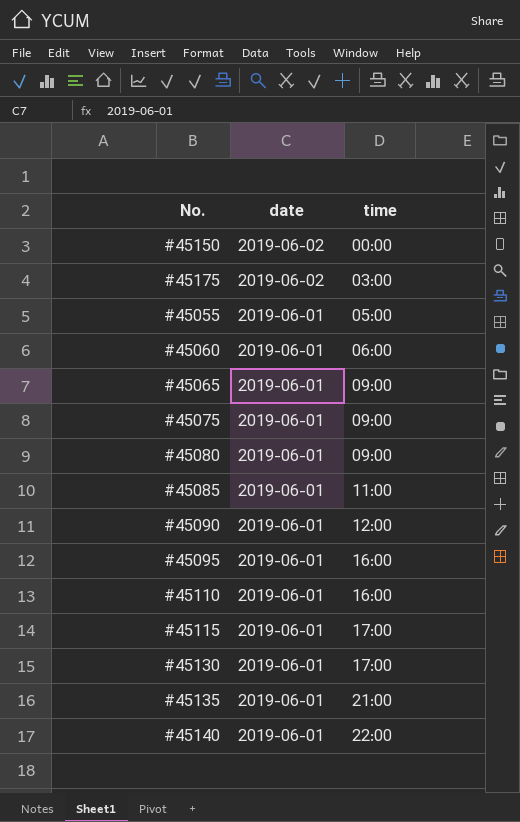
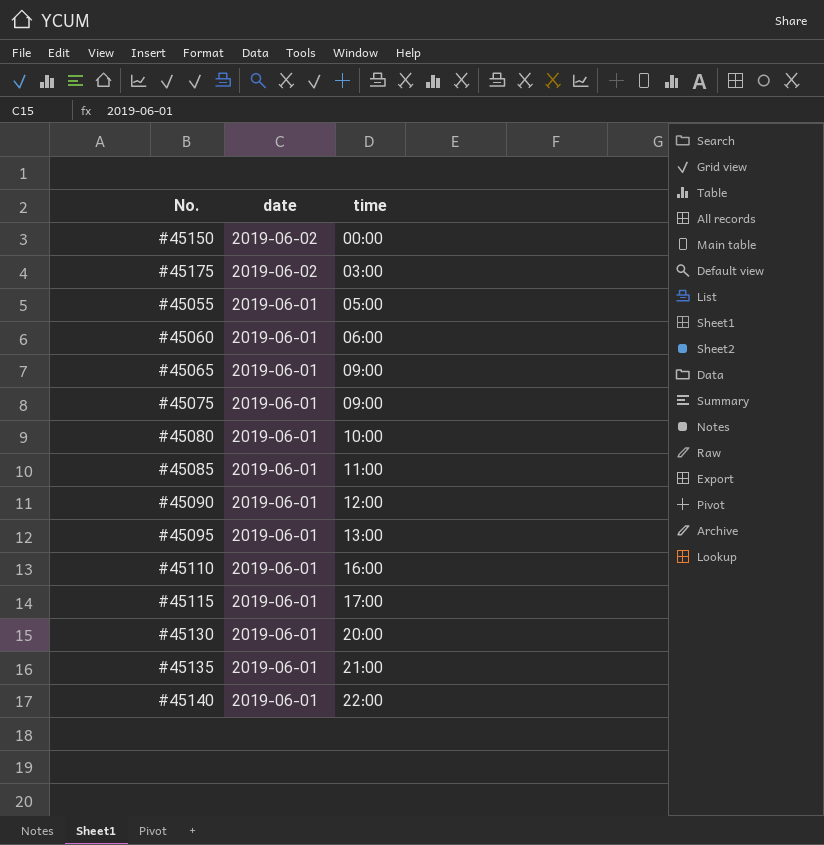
#45080 | time: 09:00 -> 10:00
#45095 | time: 16:00 -> 13:00
#45130 | time: 17:00 -> 20:00

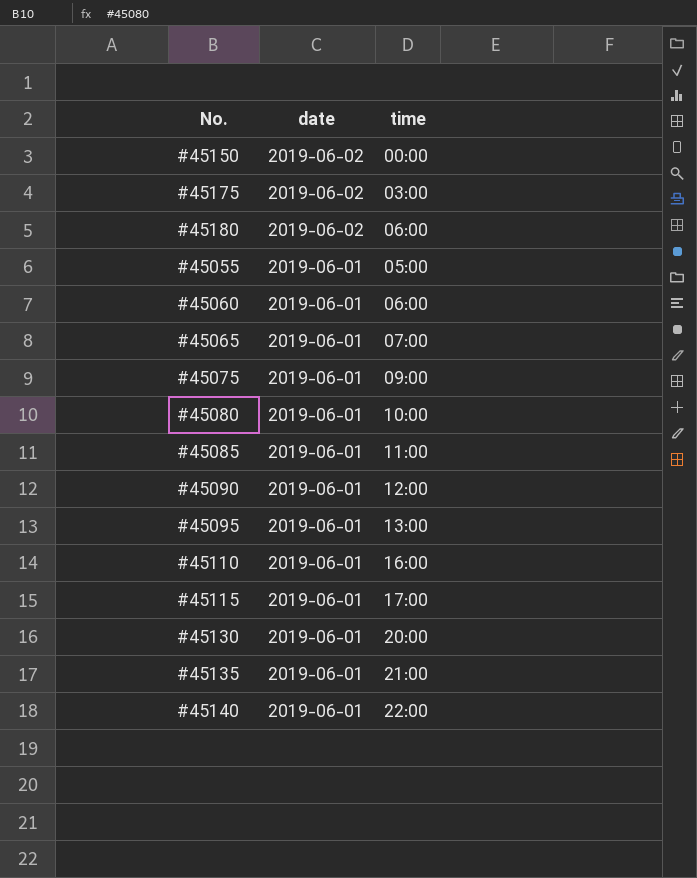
row #45180: none -> 2019-06-02 | 06:00
#45065 | time: 09:00 -> 07:00

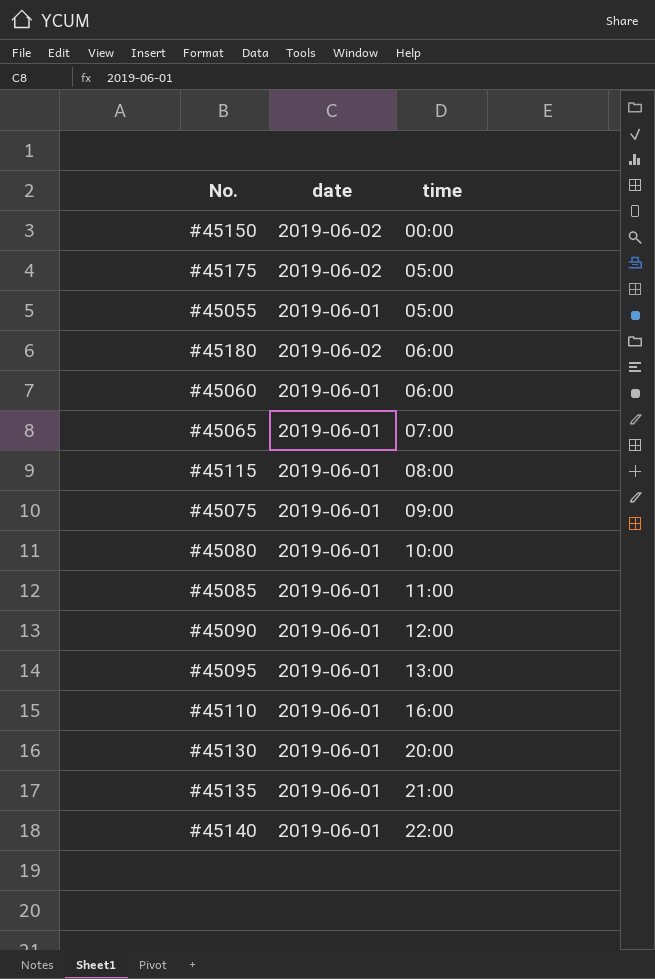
row order: date descending -> time ascending
#45175 | time: 03:00 -> 05:00
#45115 | time: 17:00 -> 08:00

